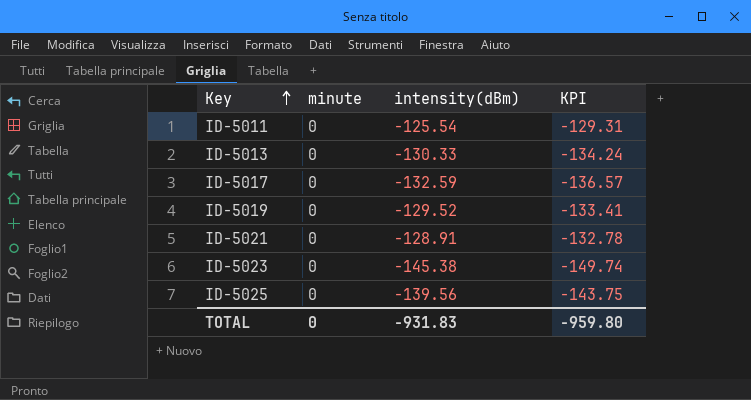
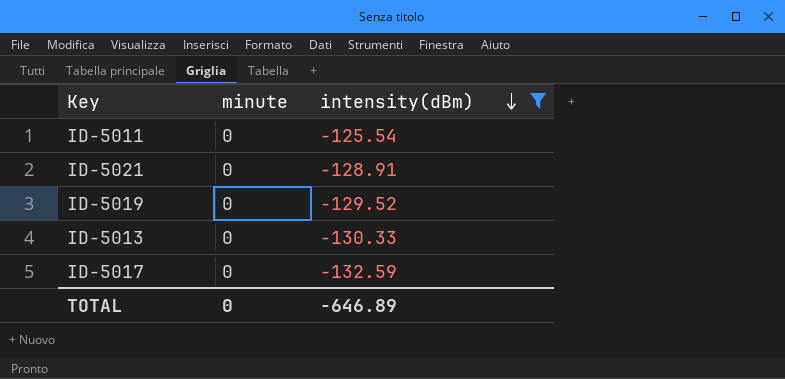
filter: none -> intensity(dBm) >= -132.59
row order: Key ascending -> intensity(dBm) descending
column KPI | formula: [intensity(dBm)] * 1.03 -> none
TOTAL | intensity(dBm): -931.83 -> -646.89

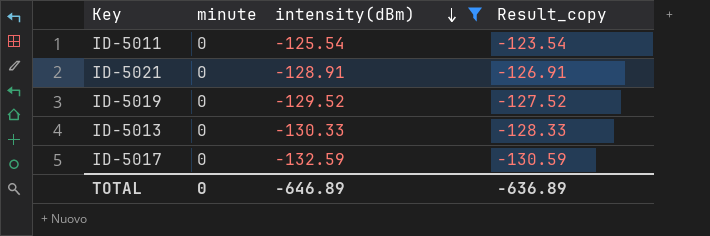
column Result_copy | formula: none -> [intensity(dBm)] + 2

